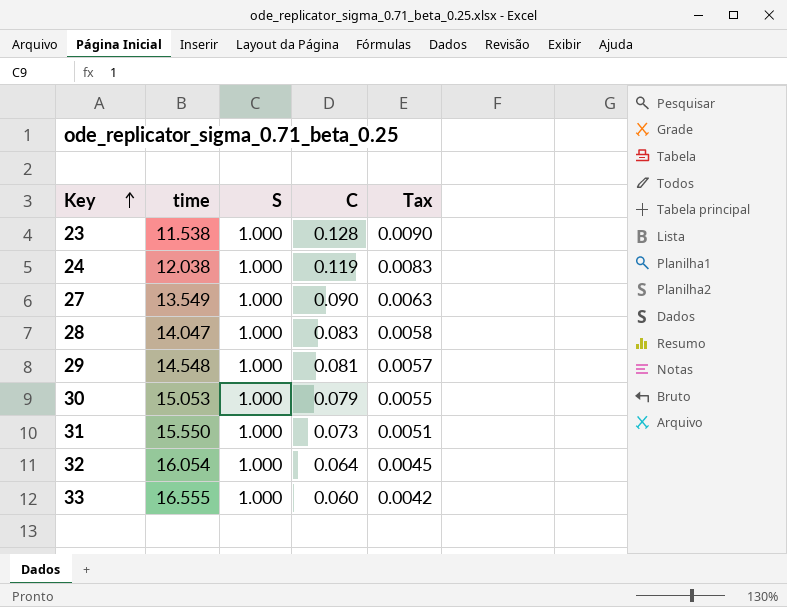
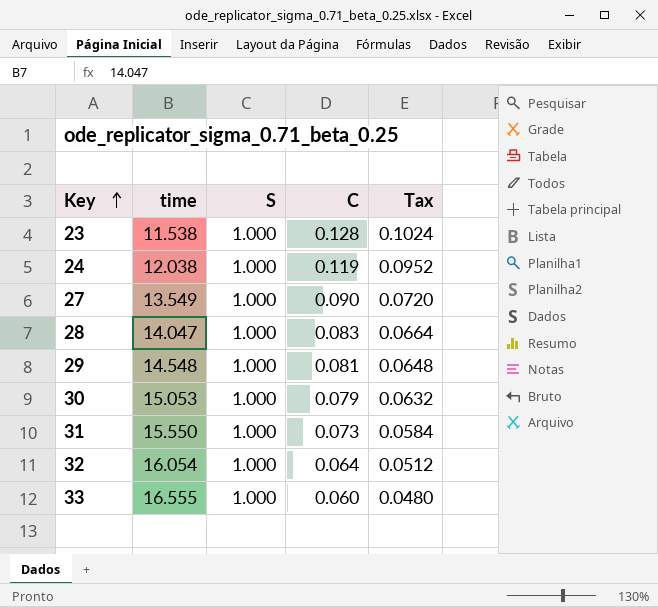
column Tax | formula: [C] * 0.07 -> [C] * 0.8

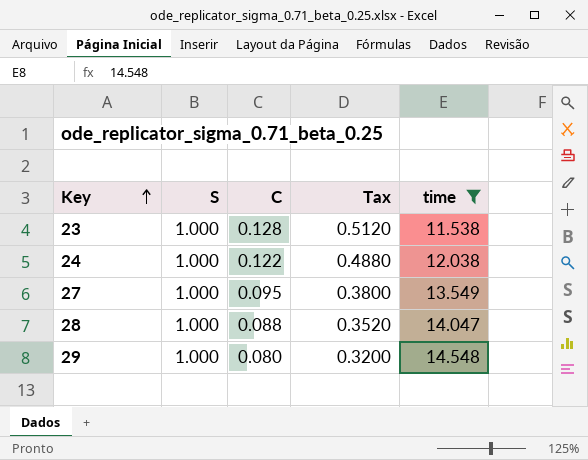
filter: none -> time <= 14.548
column Tax | formula: [C] * 0.8 -> [C] * 4
column time | position: 2 -> 5
24 | C: 0.119 -> 0.122
27 | C: 0.090 -> 0.095
28 | C: 0.083 -> 0.088
29 | C: 0.081 -> 0.080

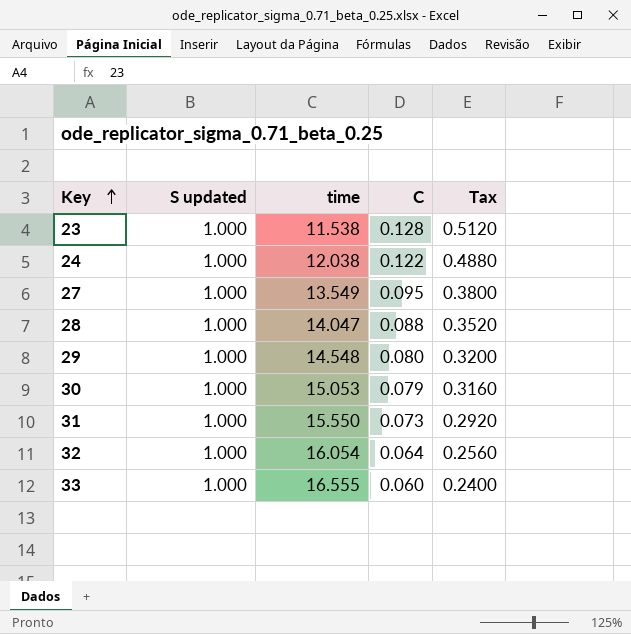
filter: time <= 14.548 -> none
column name: S -> S updated
column time | position: 5 -> 3

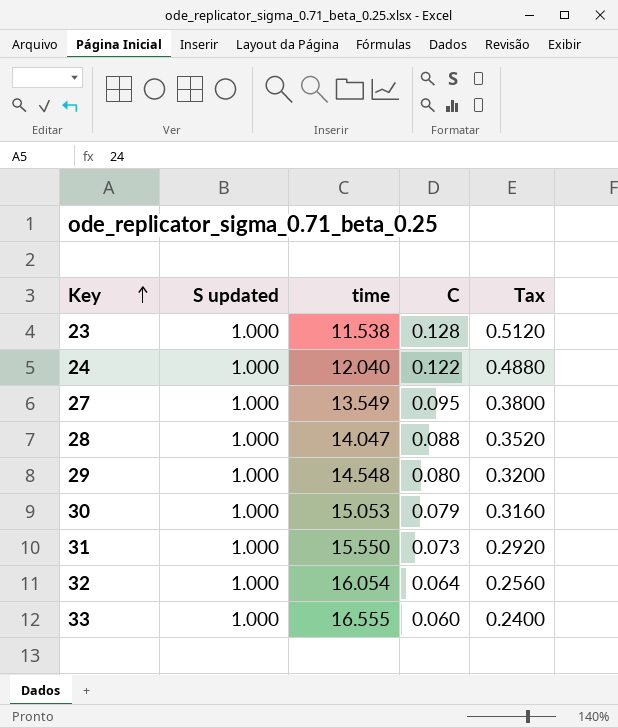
24 | time: 12.038 -> 12.040

